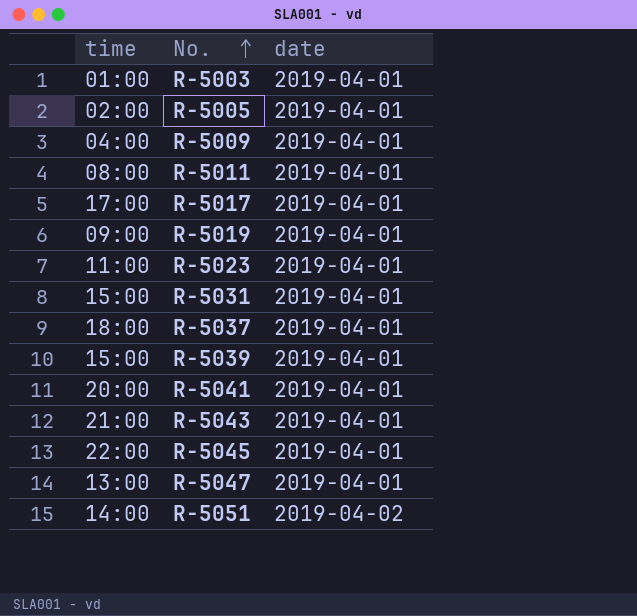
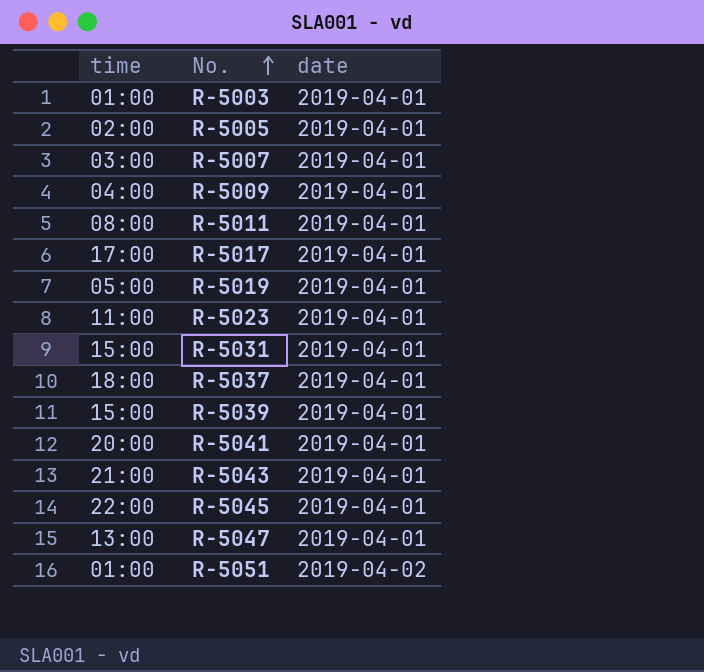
row R-5007: none -> 03:00 | 2019-04-01
R-5019 | time: 09:00 -> 05:00
R-5051 | time: 14:00 -> 01:00

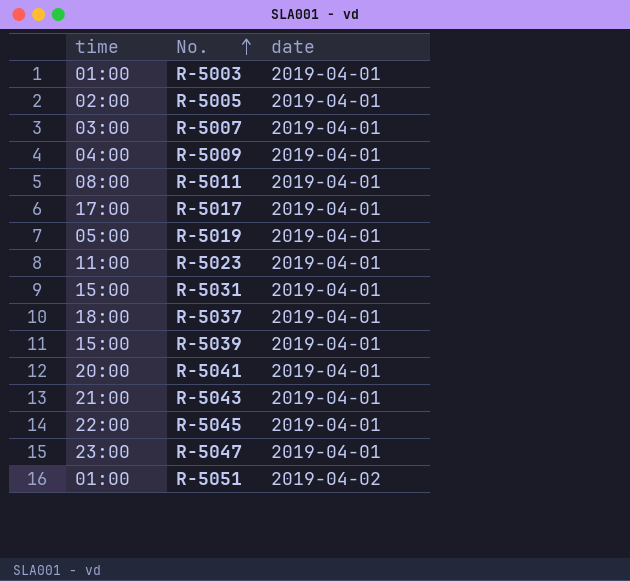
R-5047 | time: 13:00 -> 23:00

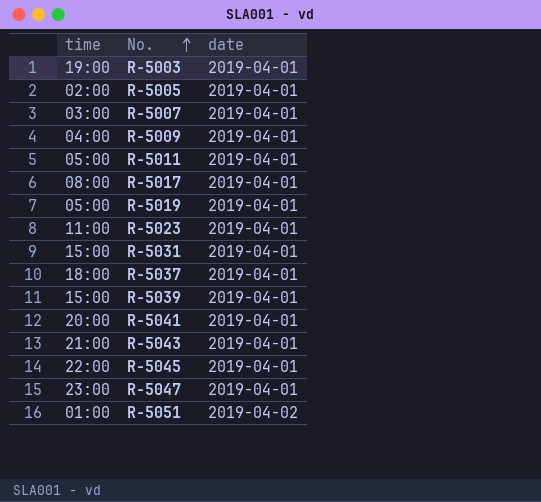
R-5003 | time: 01:00 -> 19:00
R-5011 | time: 08:00 -> 05:00
R-5017 | time: 17:00 -> 08:00

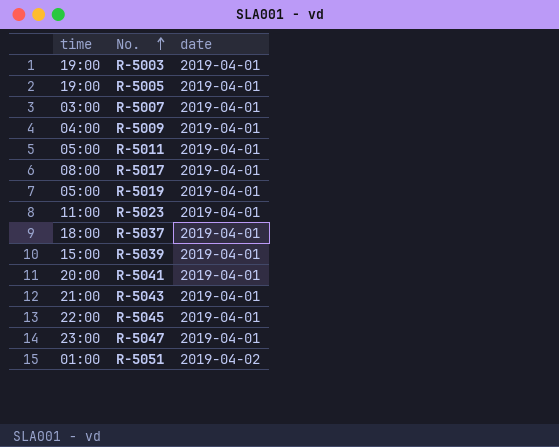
row R-5031: 15:00 | 2019-04-01 -> none
R-5005 | time: 02:00 -> 19:00

